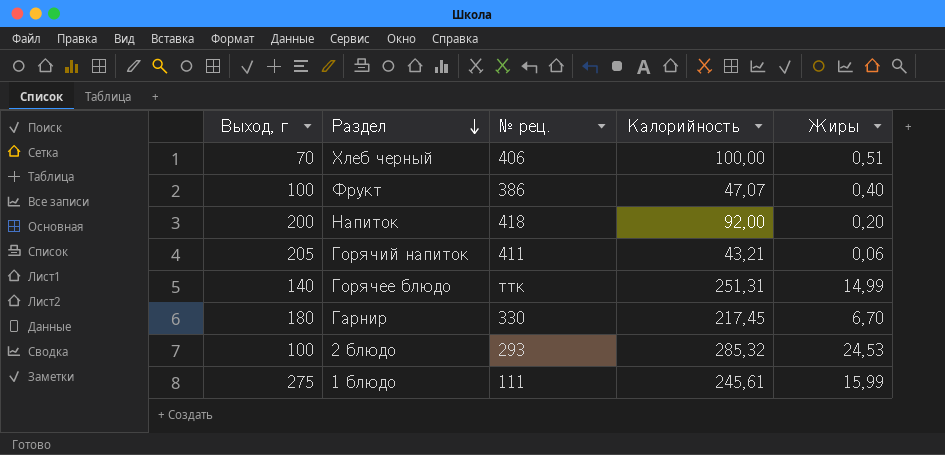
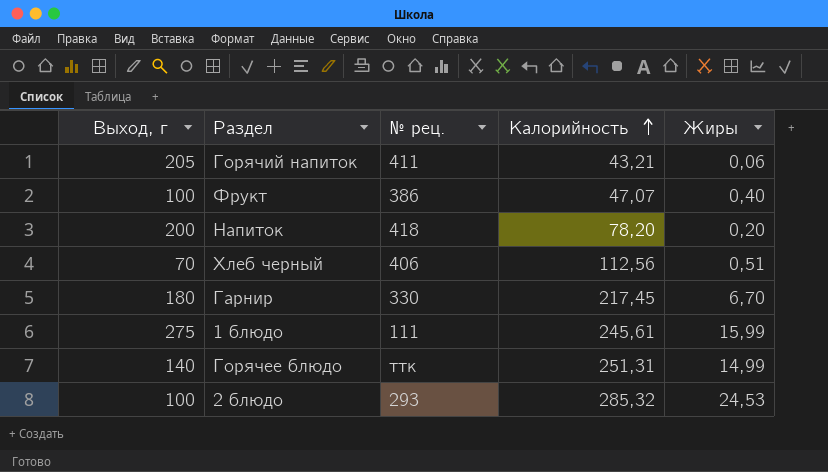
row order: Раздел descending -> Калорийность ascending
Напиток | Калорийность: 92,00 -> 78,20
Хлеб черный | Калорийность: 100,00 -> 112,56

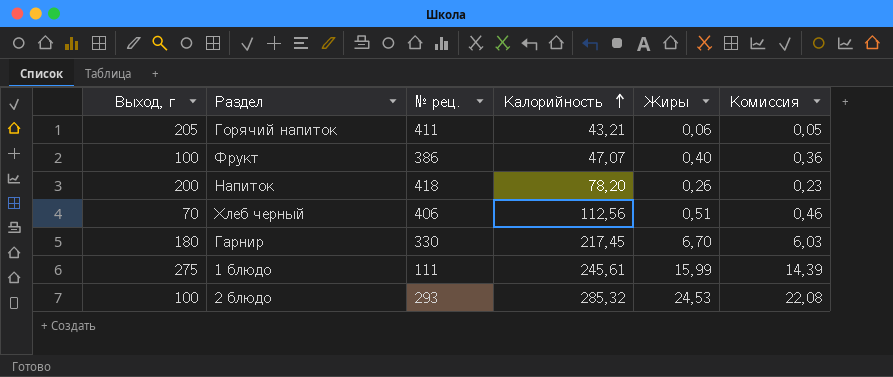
column Комиссия | formula: none -> [Жиры] * 0,9
row Горячее блюдо: 140 | ттк | 251,31 | 14,99 -> none
Напиток | Жиры: 0,20 -> 0,26

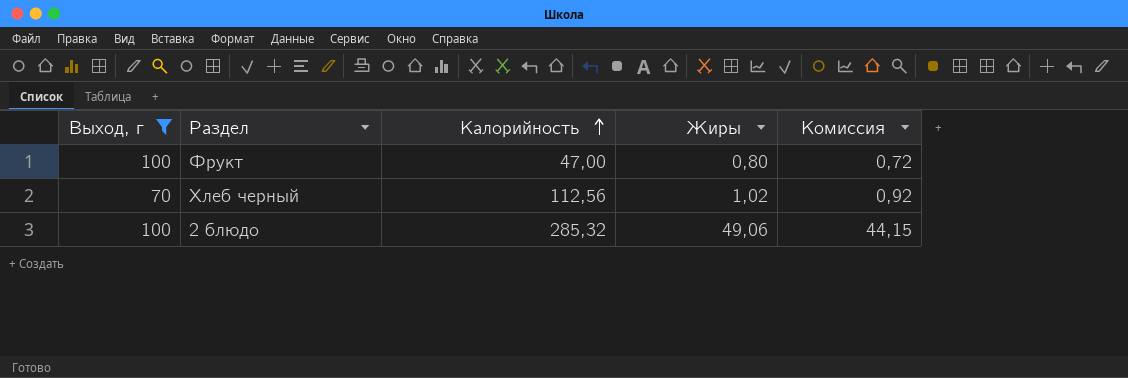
filter: none -> Выход, г <= 100
column № рец. | position: 3 -> none
Фрукт | Калорийность: 47,07 -> 47,00
Фрукт | Жиры: 0,40 -> 0,80
Фрукт | Комиссия: 0,36 -> 0,72
Хлеб черный | Жиры: 0,51 -> 1,02
Хлеб черный | Комиссия: 0,46 -> 0,92
2 блюдо | Жиры: 24,53 -> 49,06
2 блюдо | Комиссия: 22,08 -> 44,15

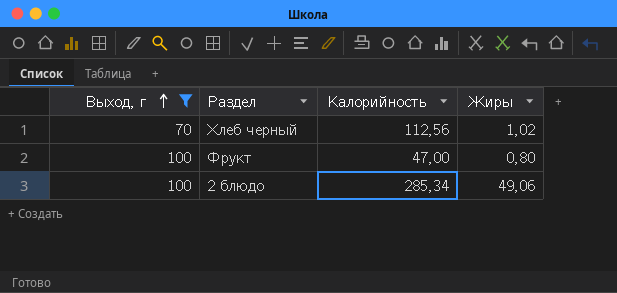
row order: Калорийность ascending -> Выход, г ascending
column Комиссия | formula: [Жиры] * 0,9 -> none
2 блюдо | Калорийность: 285,32 -> 285,34

